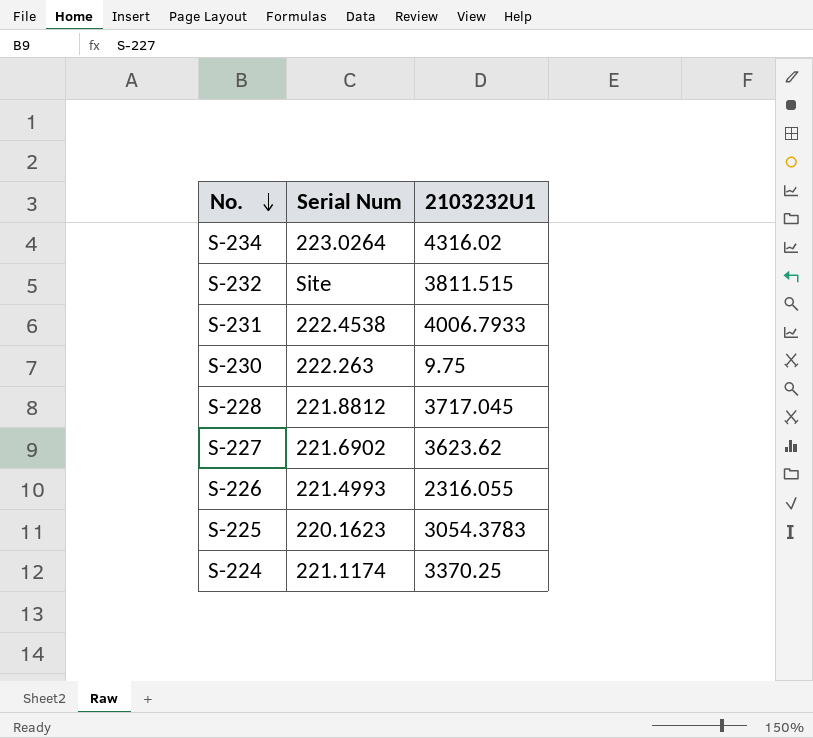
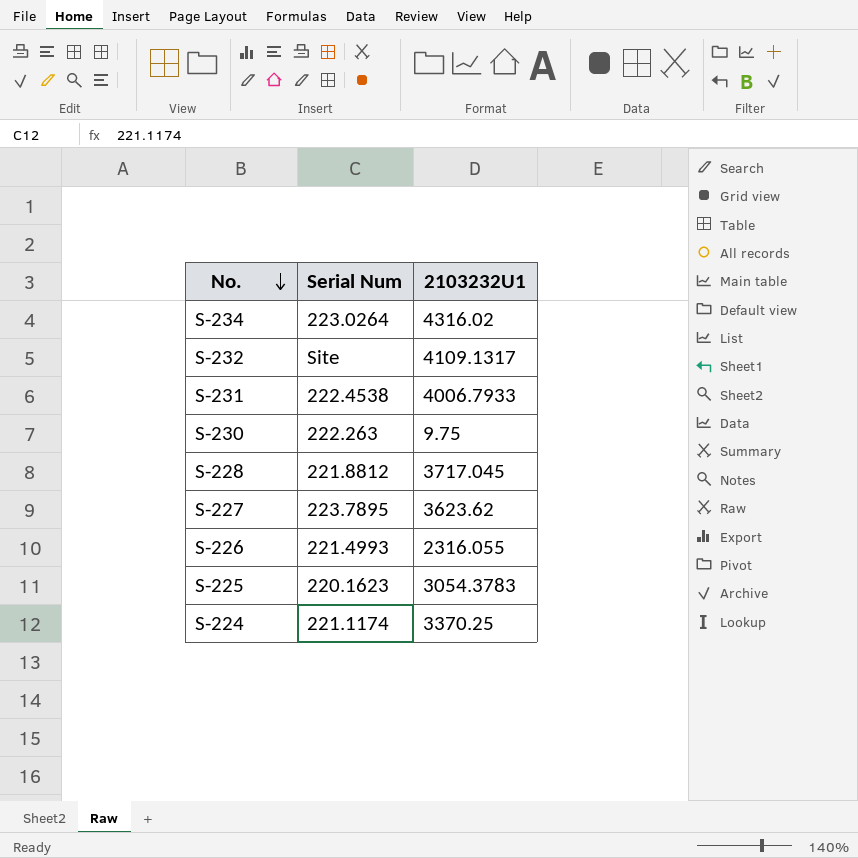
S-232 | 2103232U1: 3811.515 -> 4109.1317
S-227 | Serial Num: 221.6902 -> 223.7895

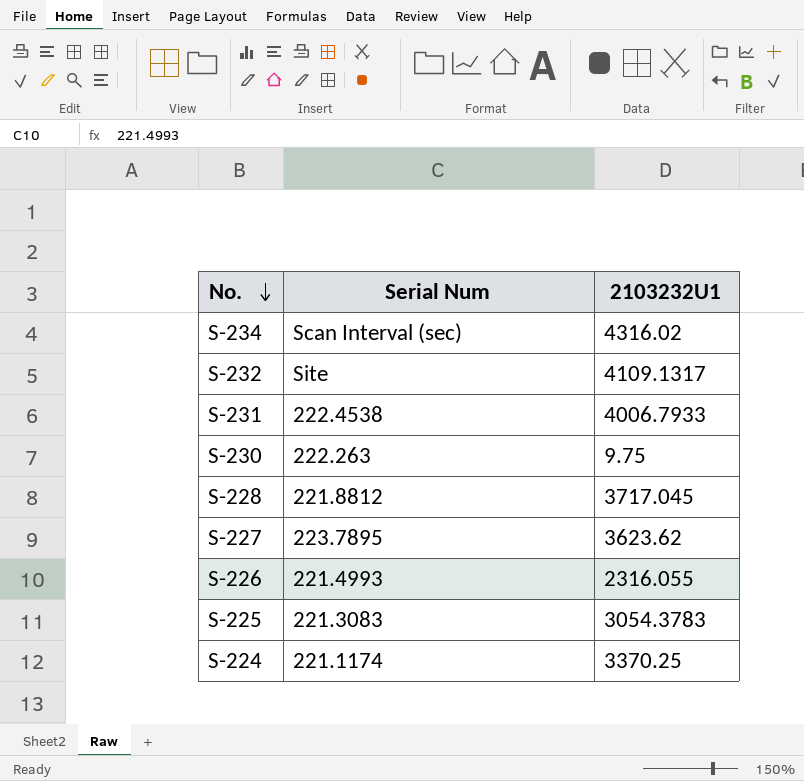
S-234 | Serial Num: 223.0264 -> Scan Interval (sec)
S-225 | Serial Num: 220.1623 -> 221.3083

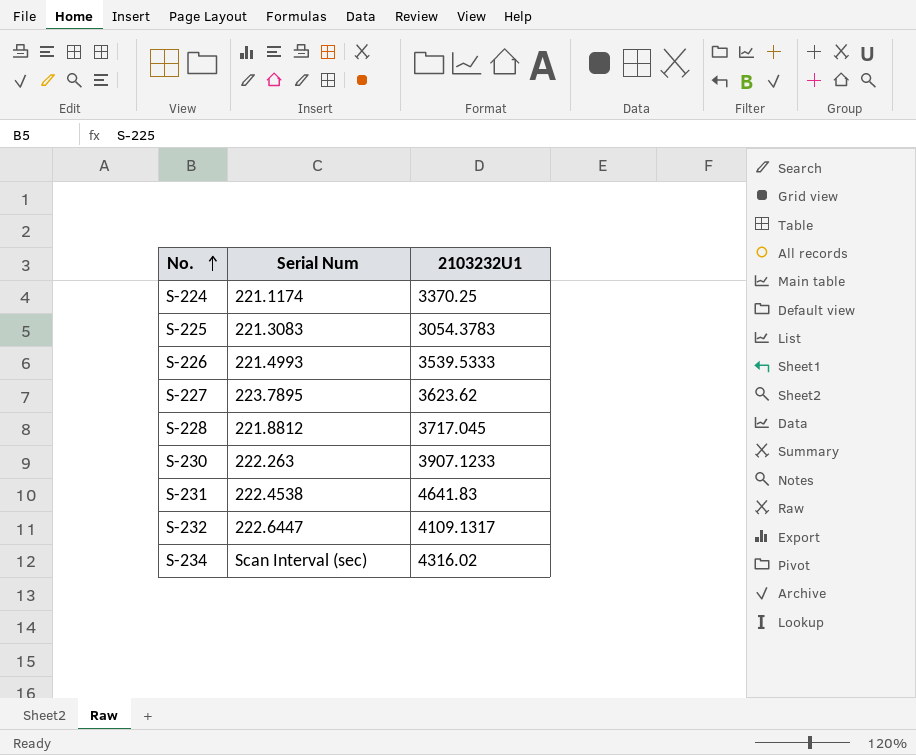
row order: No. descending -> No. ascending
S-226 | 2103232U1: 2316.055 -> 3539.5333
S-230 | 2103232U1: 9.75 -> 3907.1233
S-231 | 2103232U1: 4006.7933 -> 4641.83
S-232 | Serial Num: Site -> 222.6447

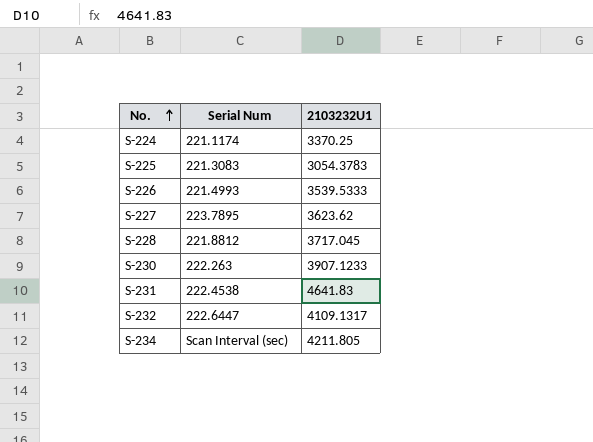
S-234 | 2103232U1: 4316.02 -> 4211.805

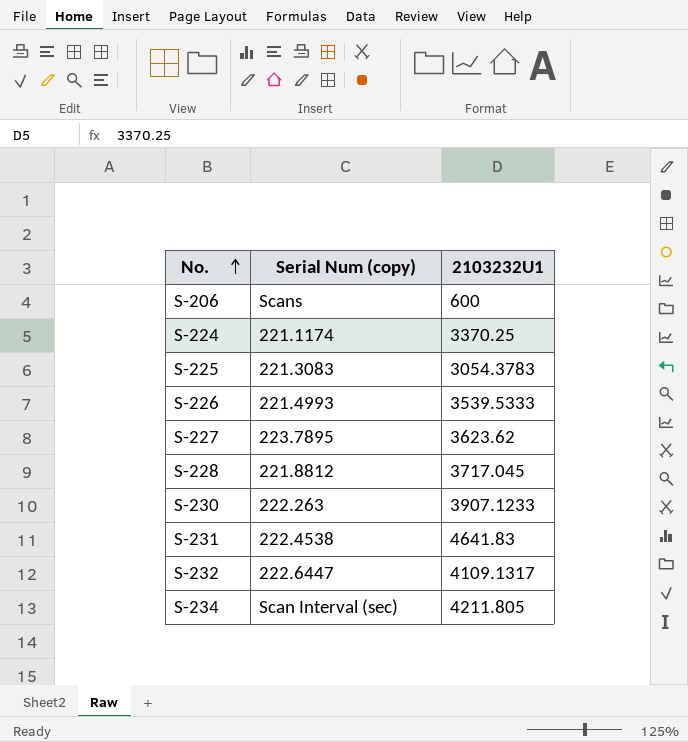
column name: Serial Num -> Serial Num (copy)
row S-206: none -> Scans | 600

